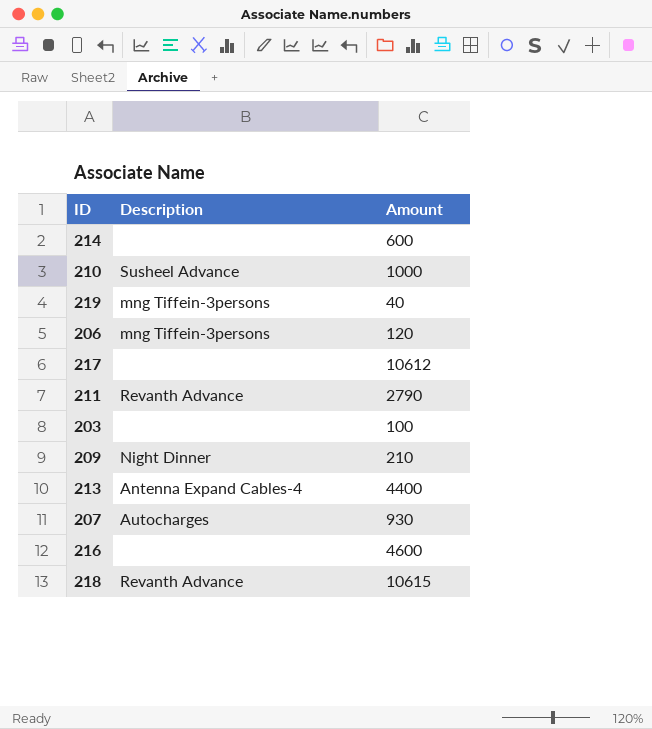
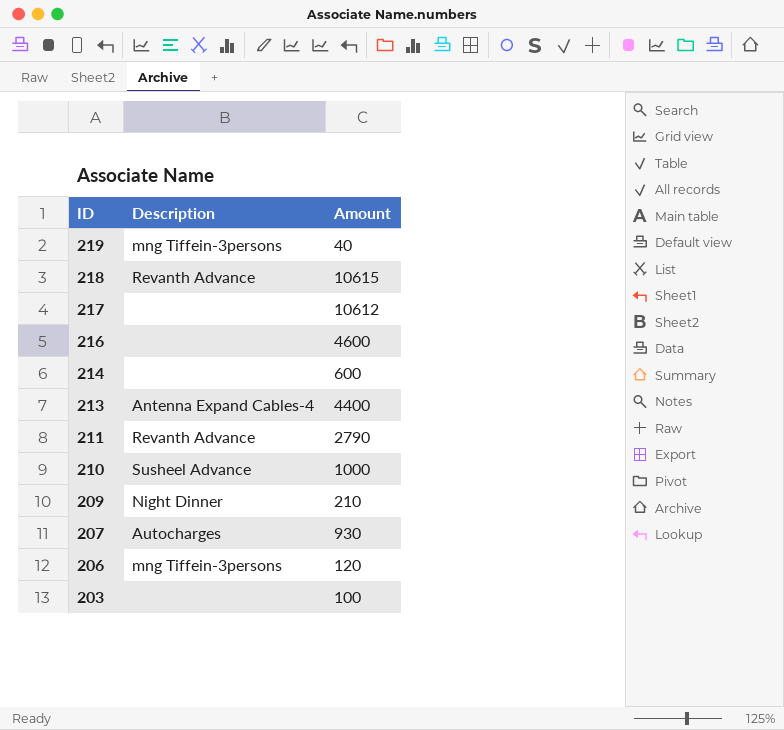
row order: none -> ID descending

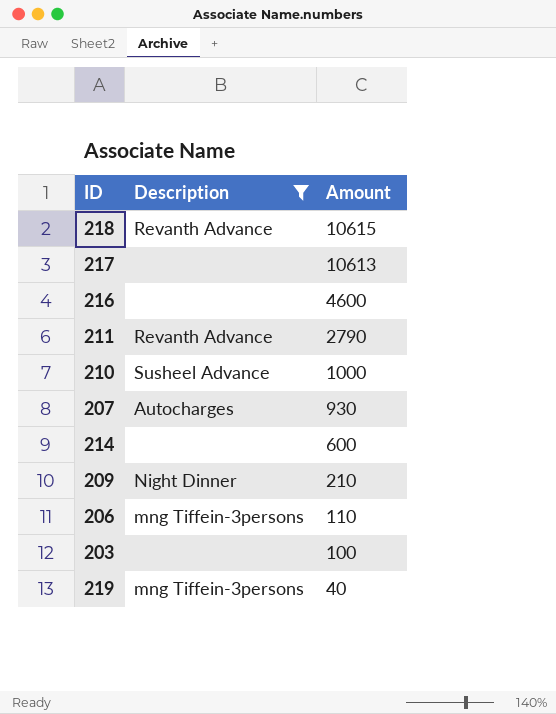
filter: none -> Description != Antenna Expand Cables-4
row order: ID descending -> Amount descending
217 | Amount: 10612 -> 10613
206 | Amount: 120 -> 110

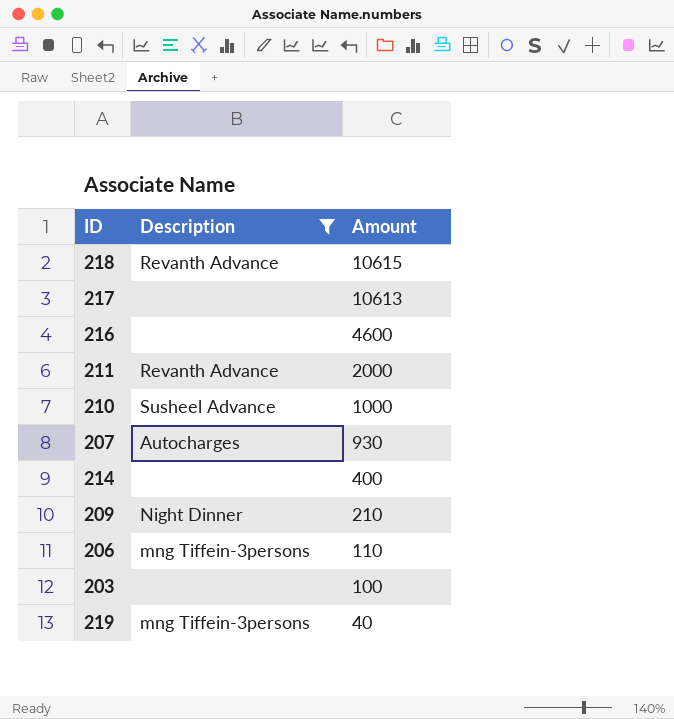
211 | Amount: 2790 -> 2000
214 | Amount: 600 -> 400

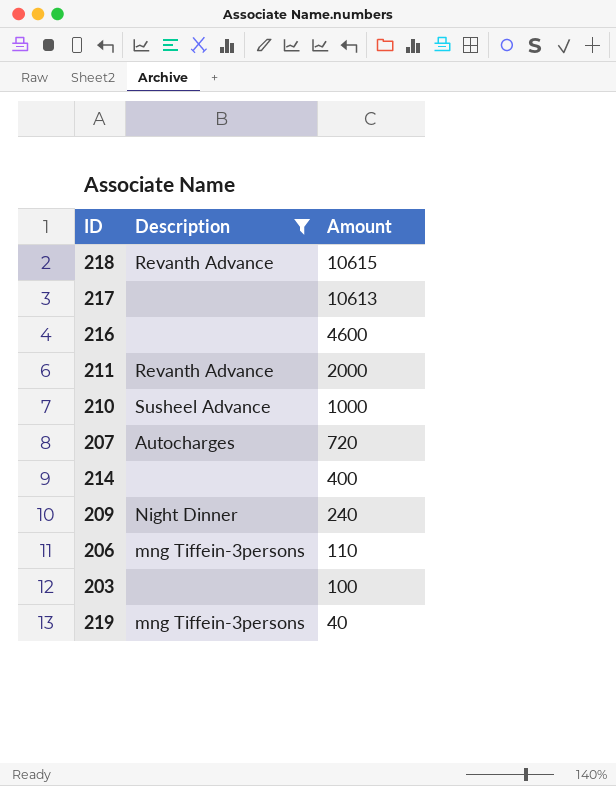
207 | Amount: 930 -> 720
209 | Amount: 210 -> 240

